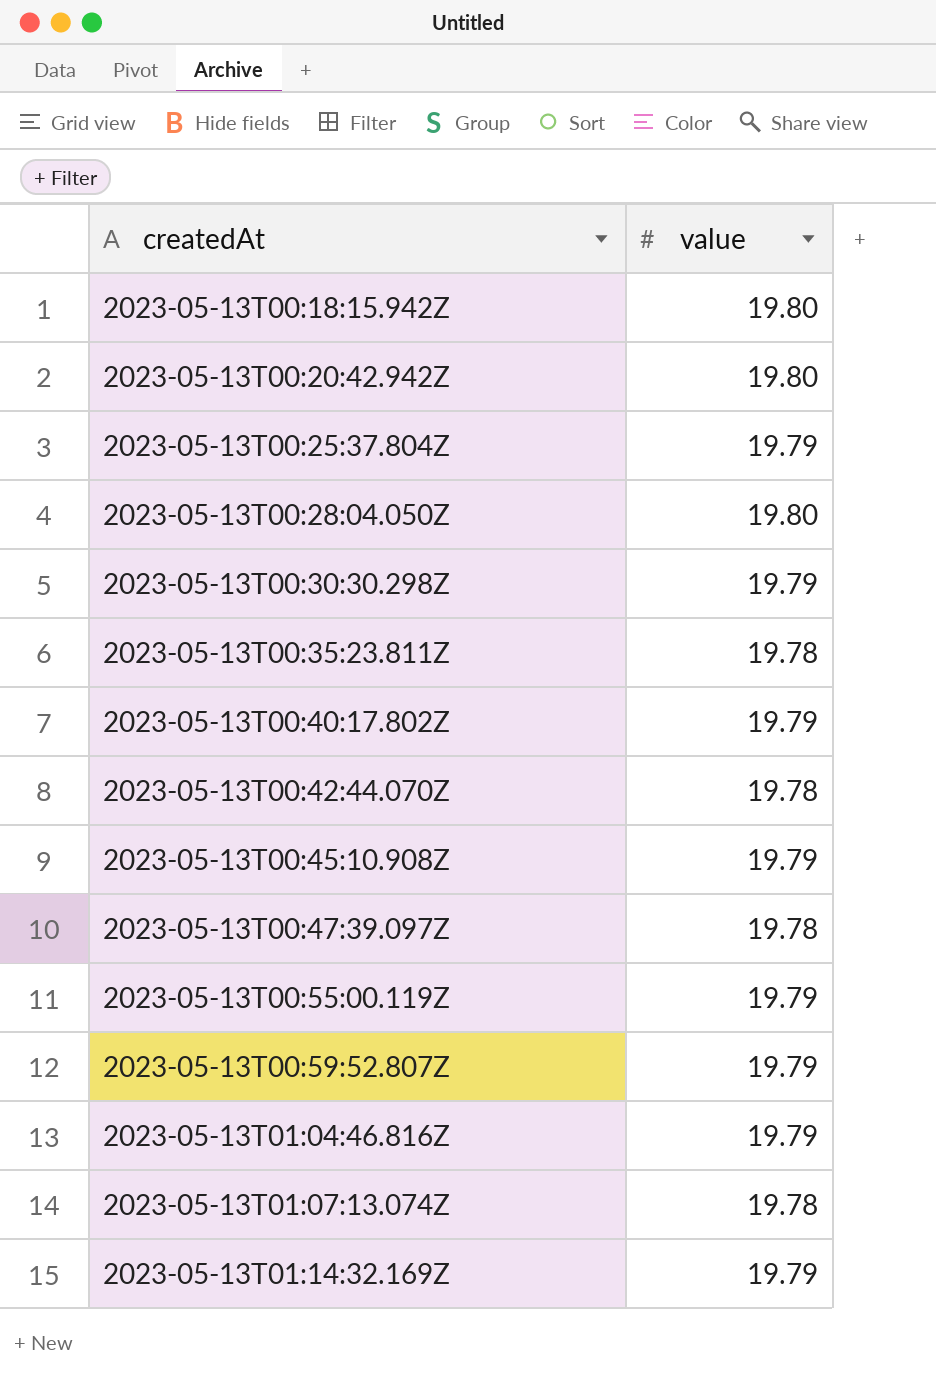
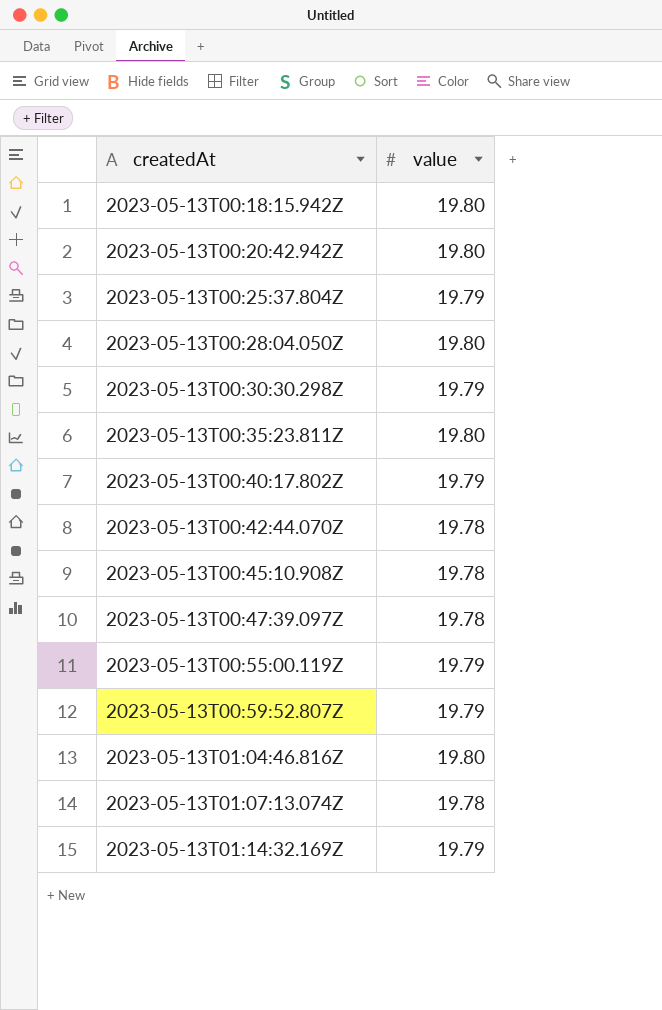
2023-05-13T00:35:23.811Z | value: 19.78 -> 19.80
2023-05-13T00:45:10.908Z | value: 19.79 -> 19.78
2023-05-13T01:04:46.816Z | value: 19.79 -> 19.80

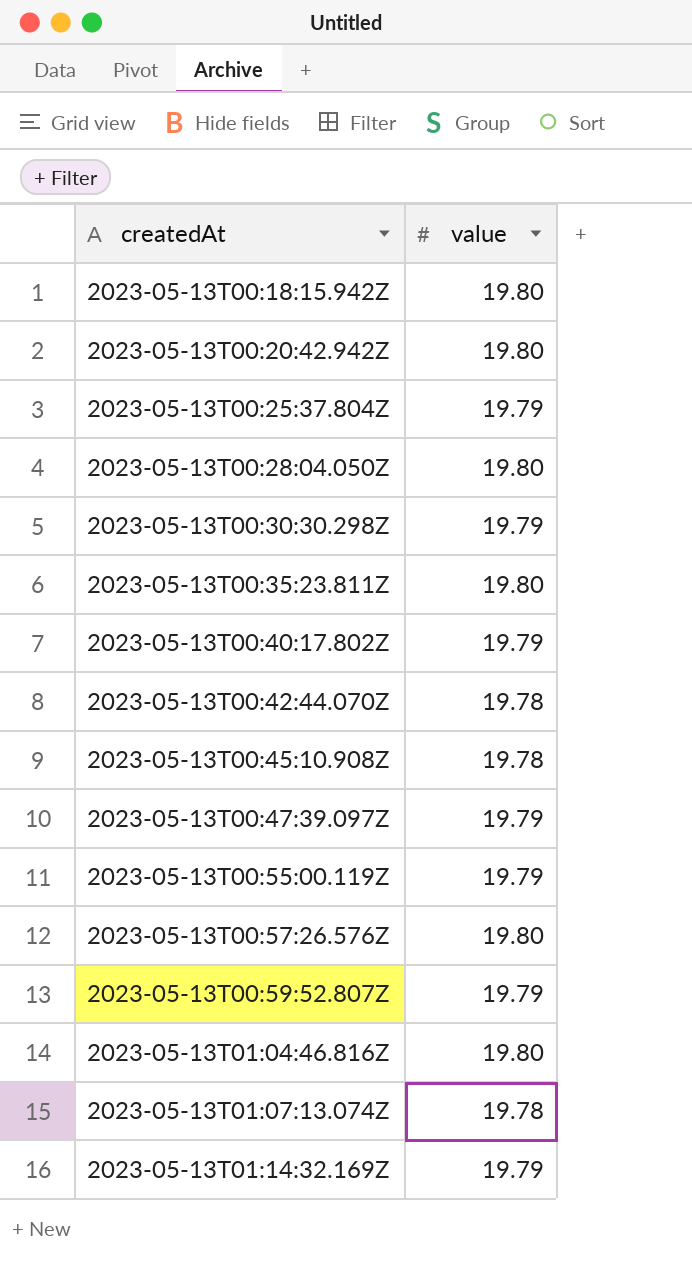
2023-05-13T00:47:39.097Z | value: 19.78 -> 19.79
row 2023-05-13T00:57:26.576Z: none -> 19.80

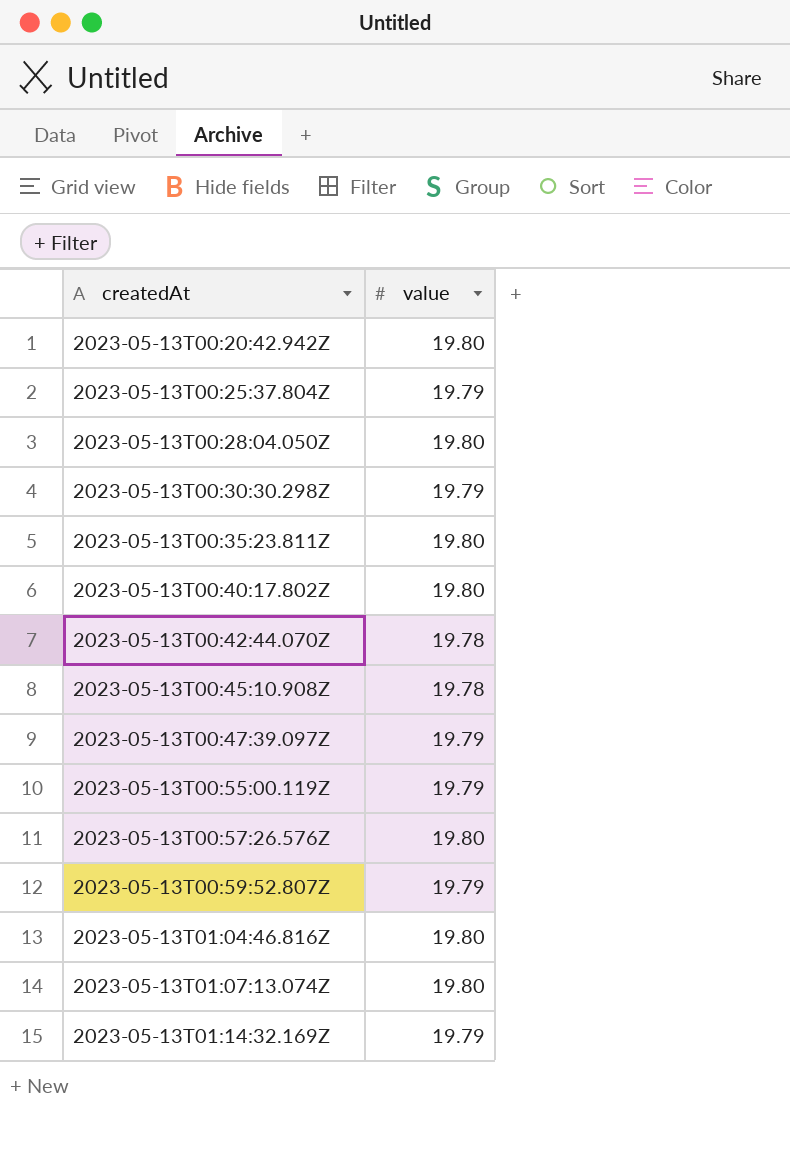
row 2023-05-13T00:18:15.942Z: 19.80 -> none
2023-05-13T00:40:17.802Z | value: 19.79 -> 19.80
2023-05-13T01:07:13.074Z | value: 19.78 -> 19.80

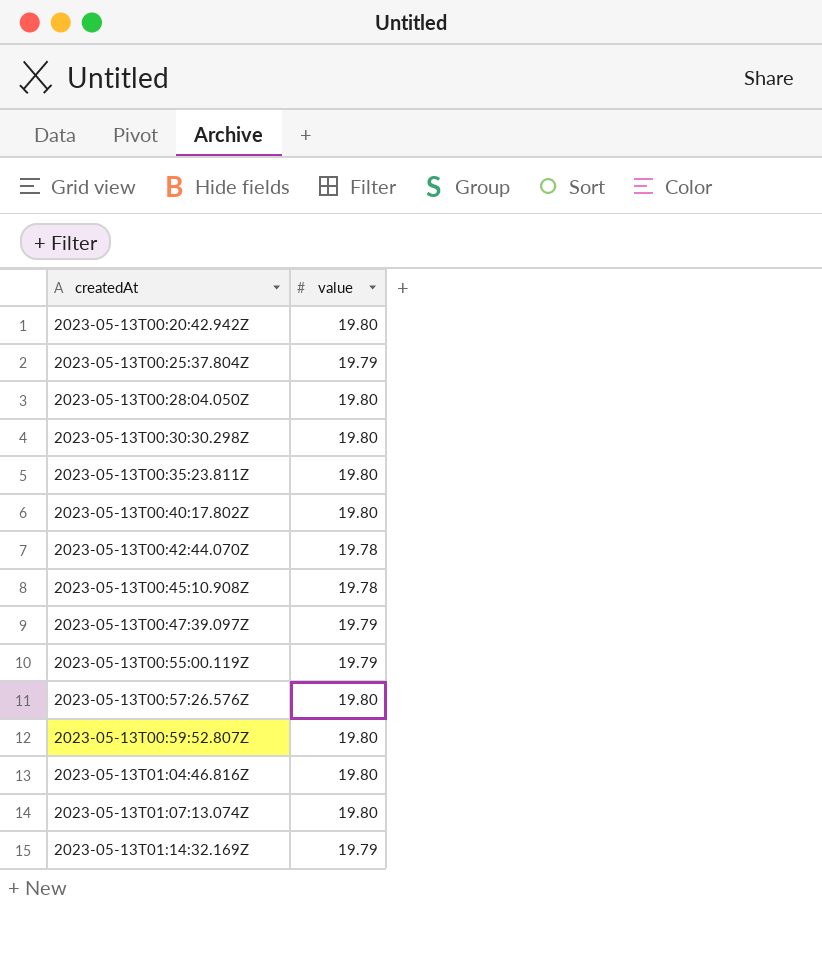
2023-05-13T00:30:30.298Z | value: 19.79 -> 19.80
2023-05-13T00:59:52.807Z | value: 19.79 -> 19.80

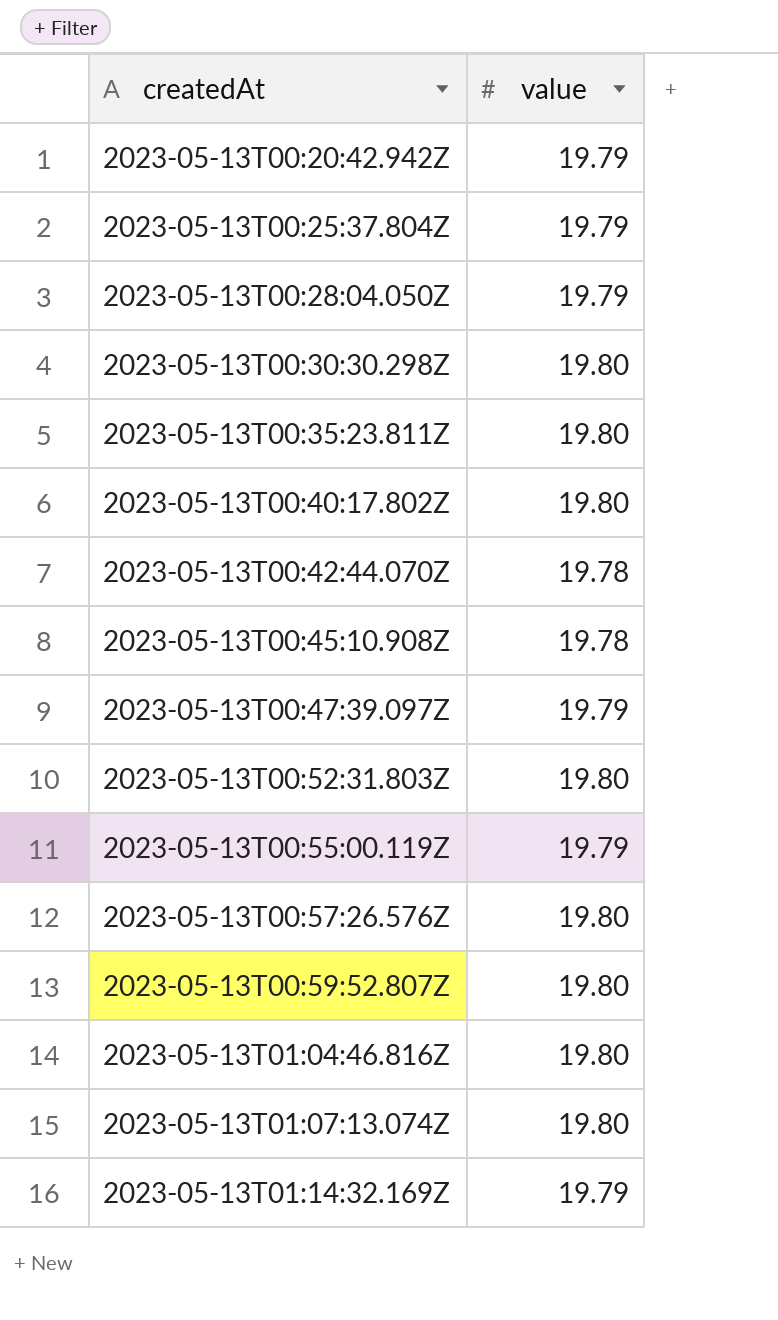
2023-05-13T00:20:42.942Z | value: 19.80 -> 19.79
2023-05-13T00:28:04.050Z | value: 19.80 -> 19.79
row 2023-05-13T00:52:31.803Z: none -> 19.80

